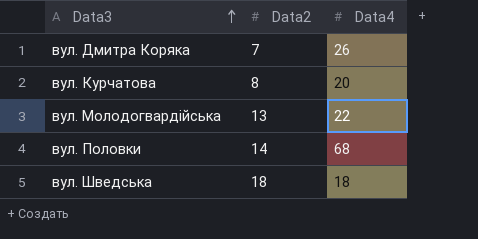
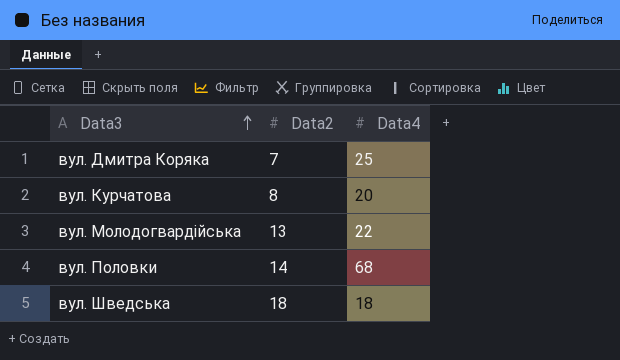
вул. Дмитра Коряка | Data4: 26 -> 25

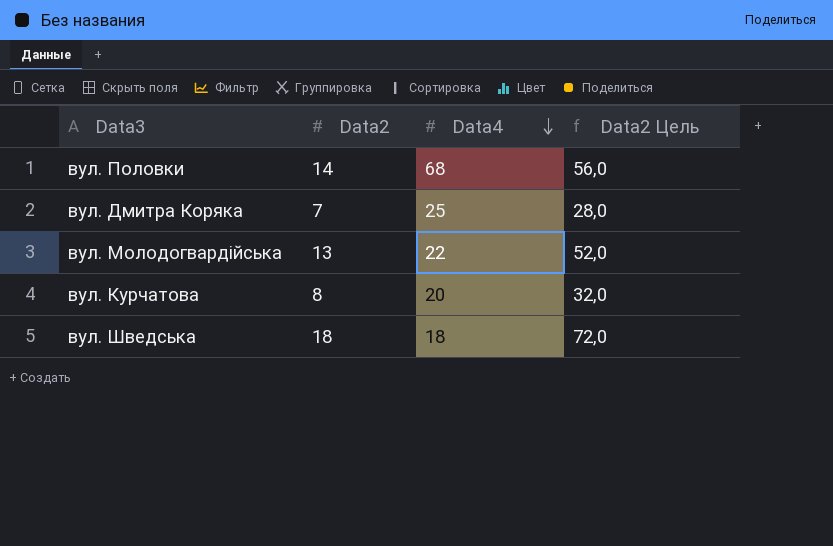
row order: Data3 ascending -> Data4 descending
column Data2 Цель | formula: none -> [Data2] * 4

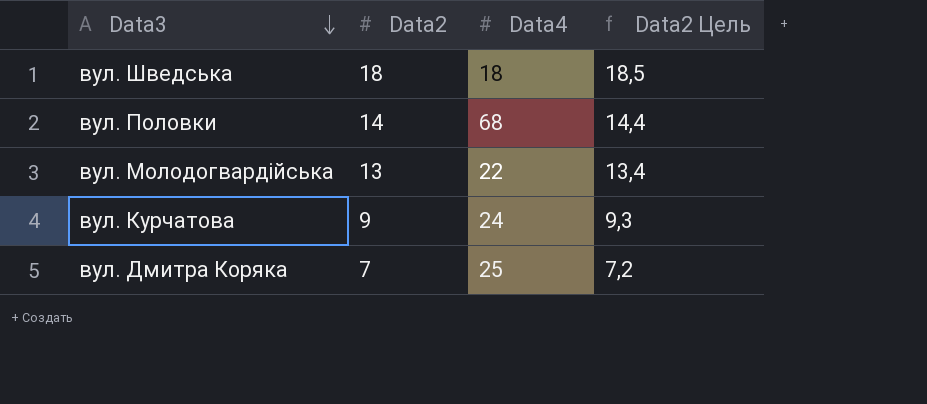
row order: Data4 descending -> Data3 descending
column Data2 Цель | formula: [Data2] * 4 -> [Data2] * 1,03
вул. Курчатова | Data2: 8 -> 9
вул. Курчатова | Data4: 20 -> 24

